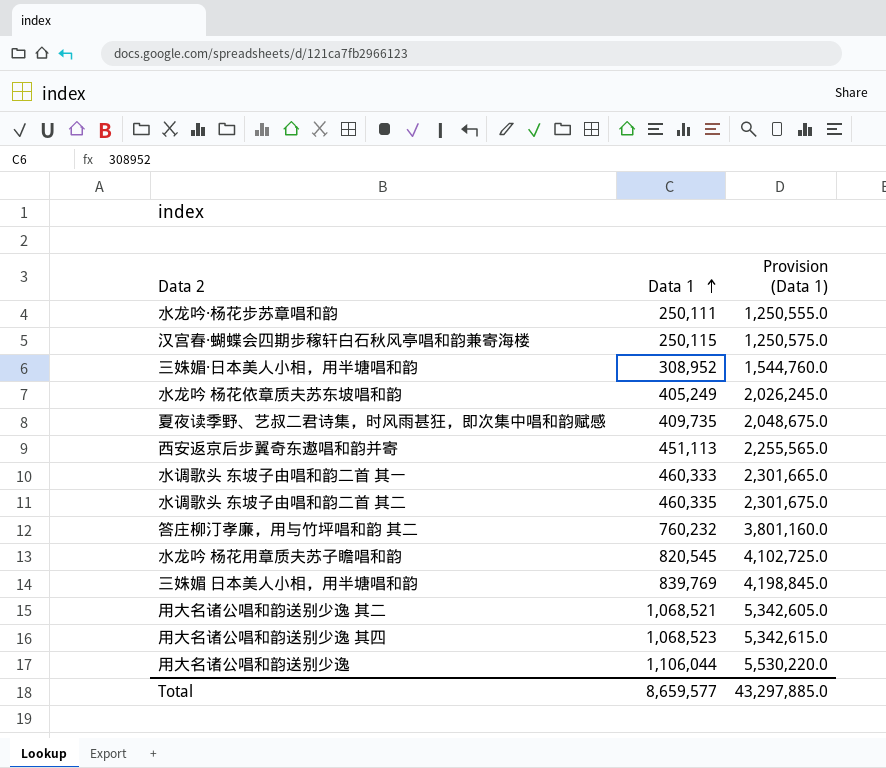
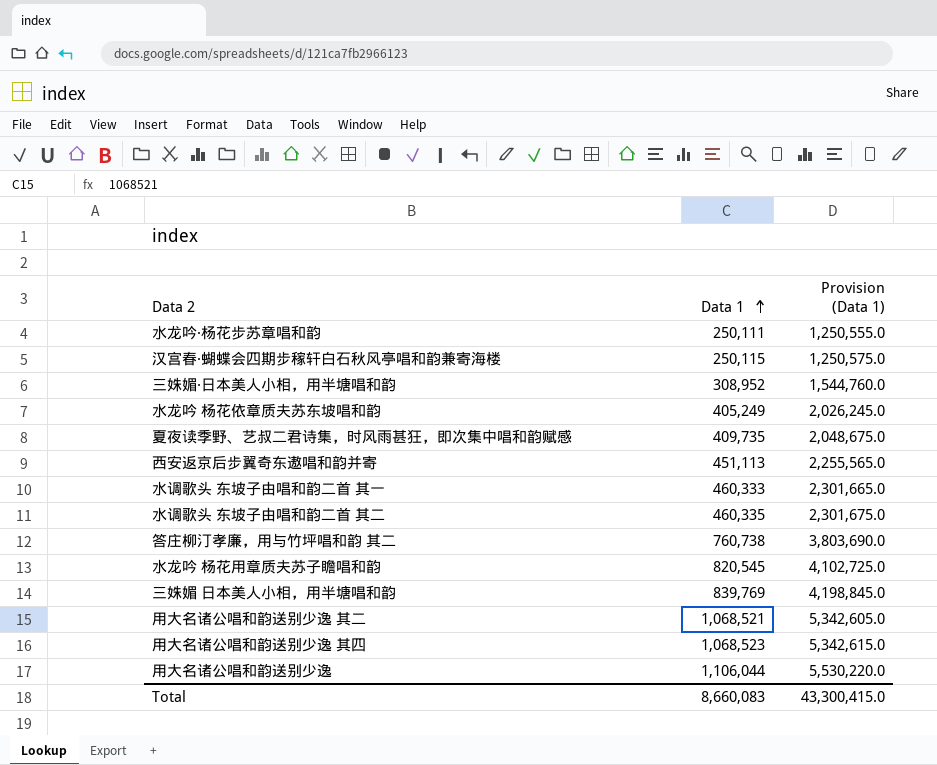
答庄柳汀孝廉，用与竹坪唱和韵 其二 | Data 1: 760,232 -> 760,738
答庄柳汀孝廉，用与竹坪唱和韵 其二 | Provision (Data 1): 3,801,160.0 -> 3,803,690.0
Total | Data 1: 8,659,577 -> 8,660,083
Total | Provision (Data 1): 43,297,885.0 -> 43,300,415.0

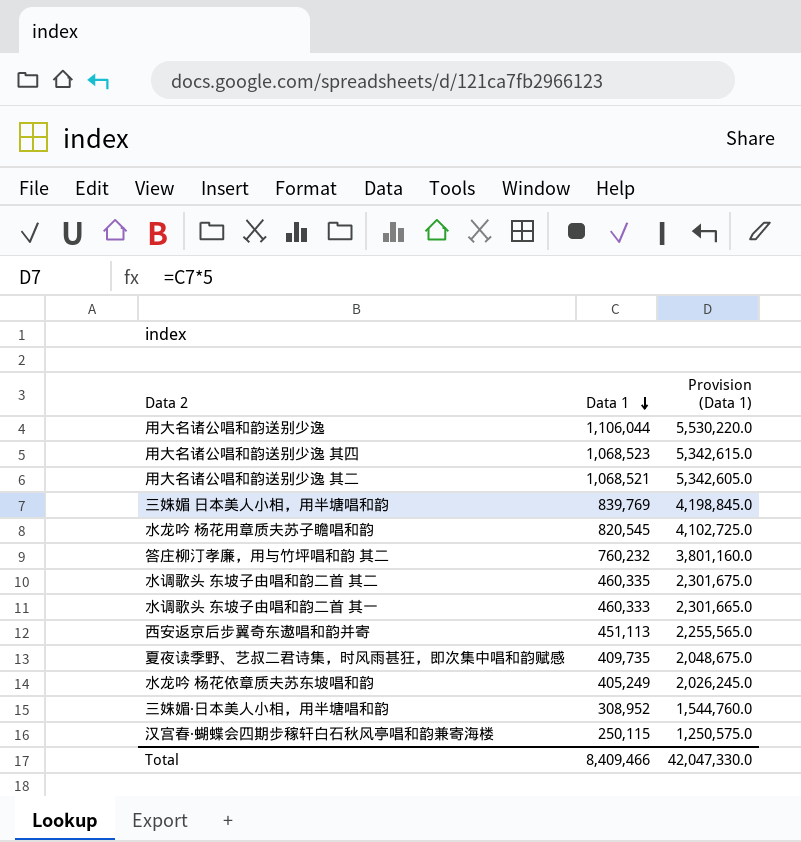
row order: Data 1 ascending -> Data 1 descending
row 水龙吟·杨花步苏章唱和韵: 250,111 | 1,250,555.0 -> none
答庄柳汀孝廉，用与竹坪唱和韵 其二 | Data 1: 760,738 -> 760,232
答庄柳汀孝廉，用与竹坪唱和韵 其二 | Provision (Data 1): 3,803,690.0 -> 3,801,160.0
Total | Data 1: 8,660,083 -> 8,409,466
Total | Provision (Data 1): 43,300,415.0 -> 42,047,330.0

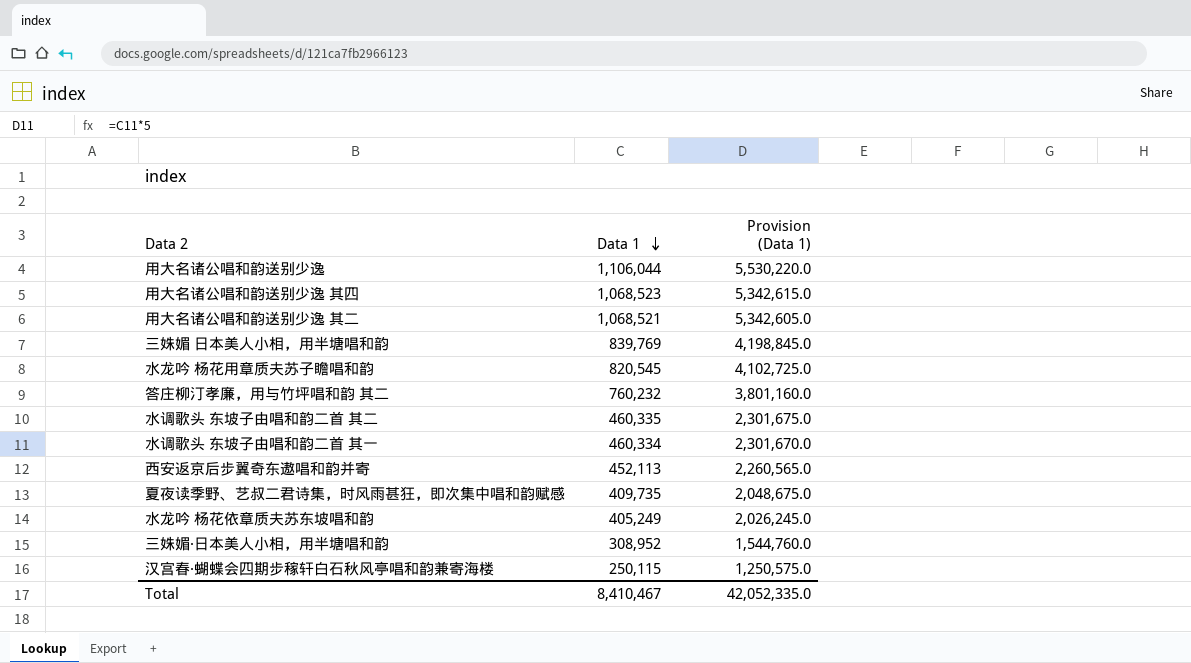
水调歌头 东坡子由唱和韵二首 其一 | Data 1: 460,333 -> 460,334
水调歌头 东坡子由唱和韵二首 其一 | Provision (Data 1): 2,301,665.0 -> 2,301,670.0
西安返京后步翼奇东遨唱和韵并寄 | Data 1: 451,113 -> 452,113
西安返京后步翼奇东遨唱和韵并寄 | Provision (Data 1): 2,255,565.0 -> 2,260,565.0
Total | Data 1: 8,409,466 -> 8,410,467
Total | Provision (Data 1): 42,047,330.0 -> 42,052,335.0

